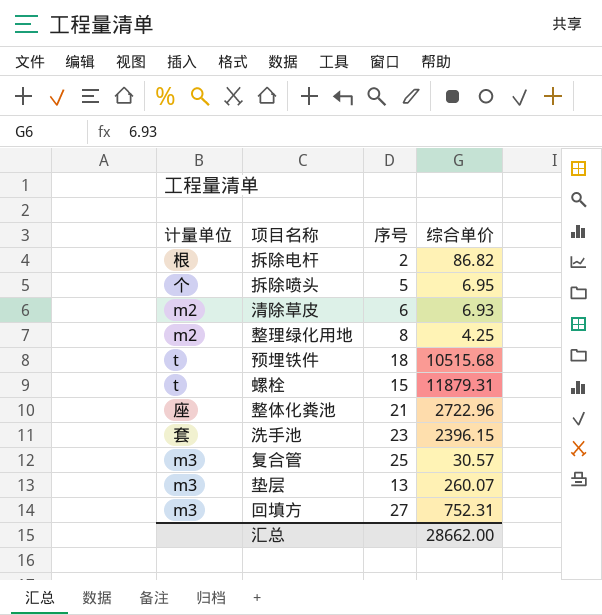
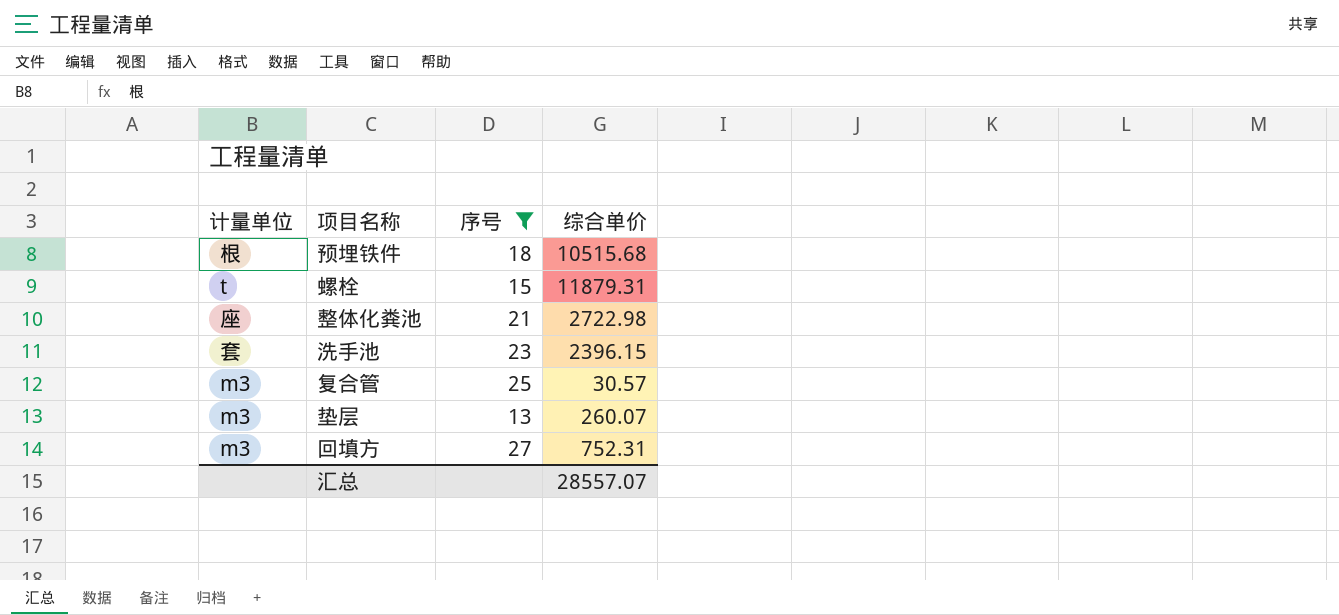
filter: none -> 序号 >= 13
预埋铁件 | 计量单位: t -> 根
整体化粪池 | 综合单价: 2722.96 -> 2722.98
汇总 | 综合单价: 28662.00 -> 28557.07

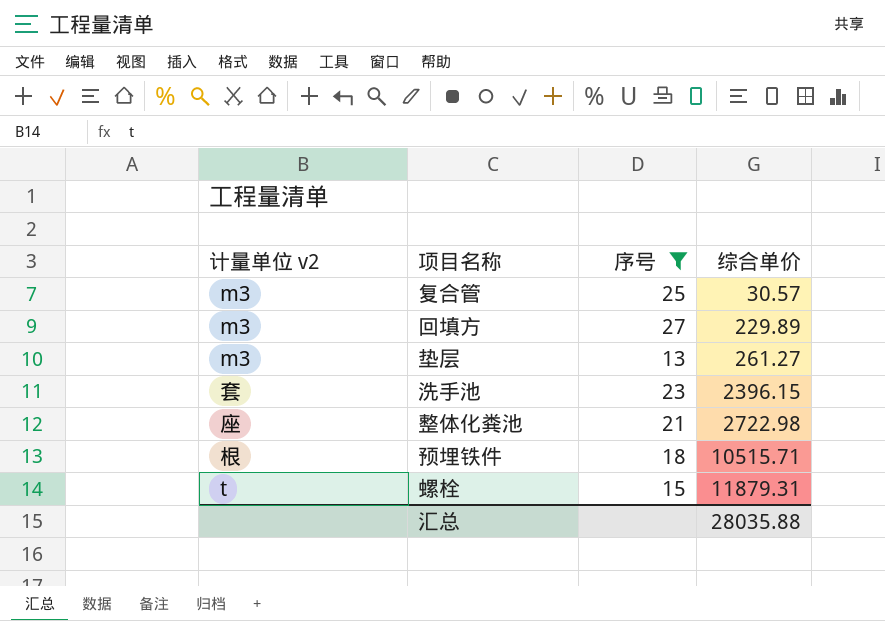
row order: none -> 综合单价 ascending
column name: 计量单位 -> 计量单位 v2
回填方 | 综合单价: 752.31 -> 229.89
垫层 | 综合单价: 260.07 -> 261.27
预埋铁件 | 综合单价: 10515.68 -> 10515.71
汇总 | 综合单价: 28557.07 -> 28035.88

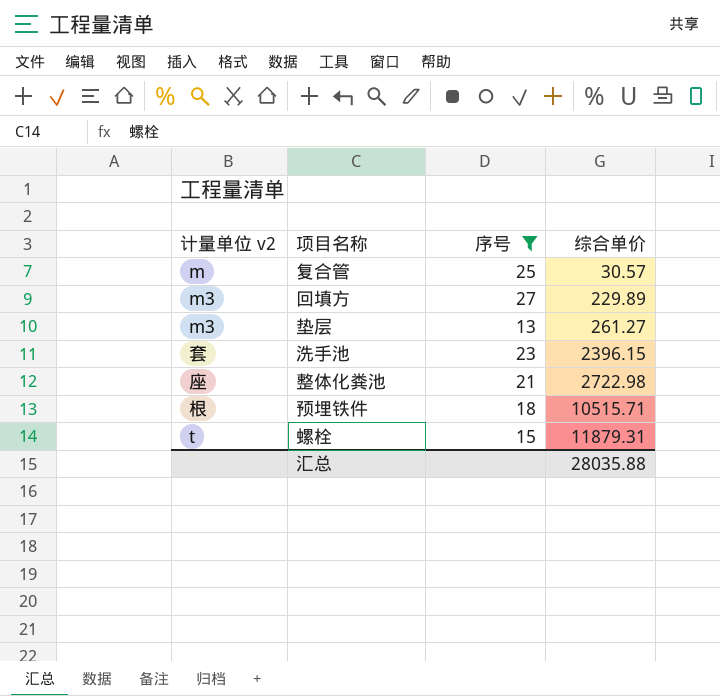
复合管 | 计量单位 v2: m3 -> m

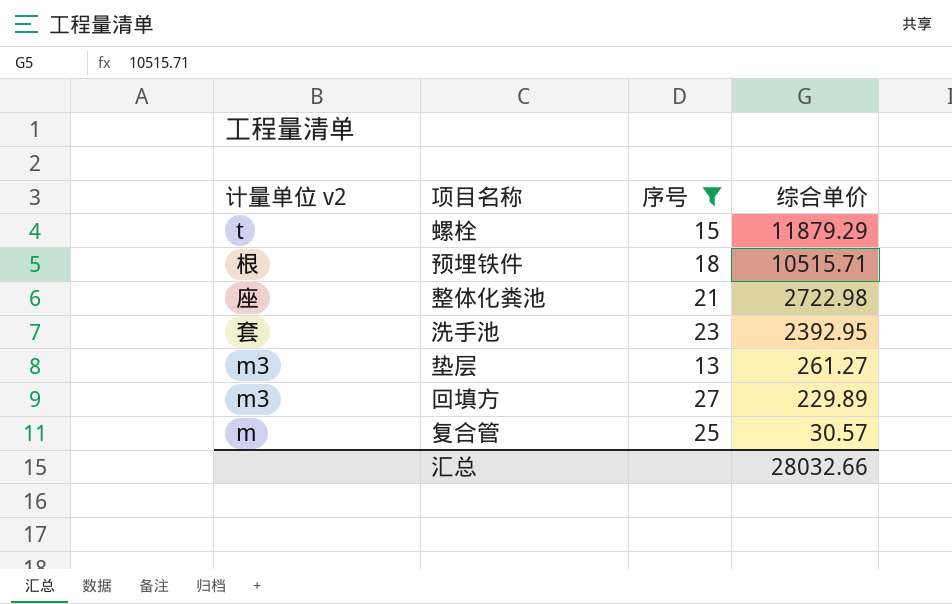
row order: 综合单价 ascending -> 综合单价 descending
螺栓 | 综合单价: 11879.31 -> 11879.29
洗手池 | 综合单价: 2396.15 -> 2392.95
汇总 | 综合单价: 28035.88 -> 28032.66

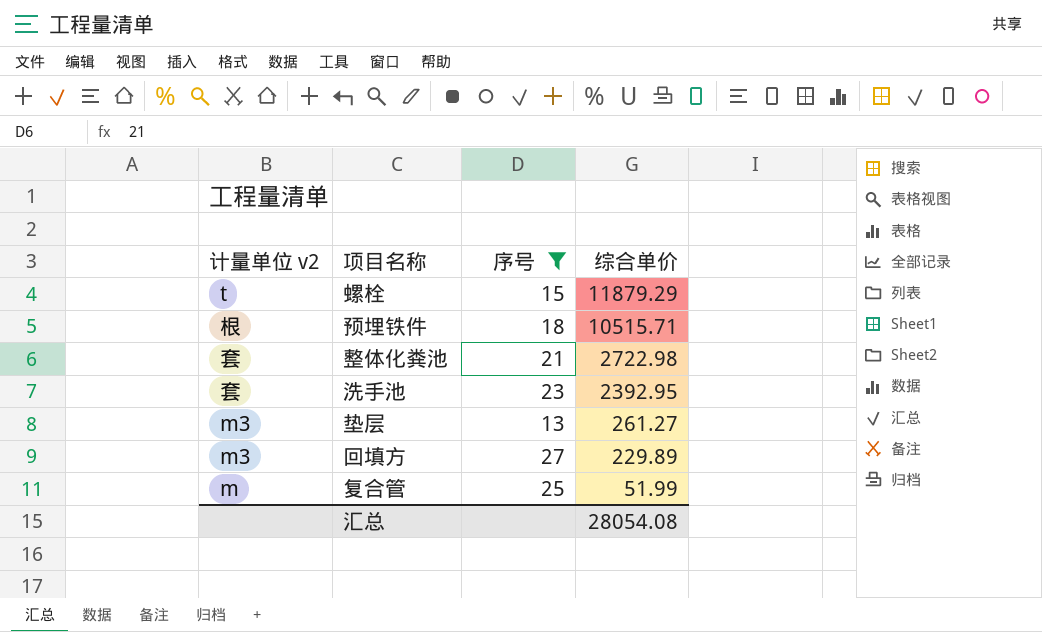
整体化粪池 | 计量单位 v2: 座 -> 套
复合管 | 综合单价: 30.57 -> 51.99
汇总 | 综合单价: 28032.66 -> 28054.08

